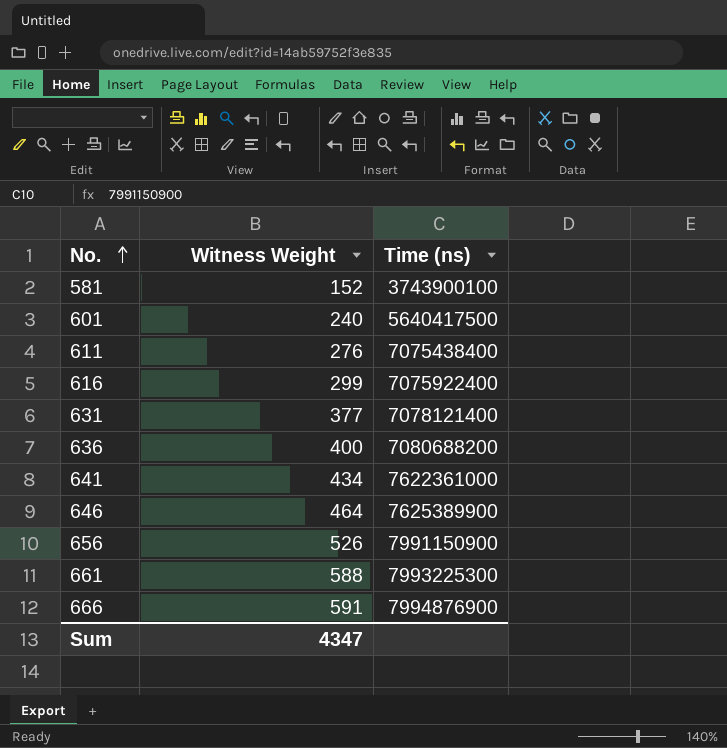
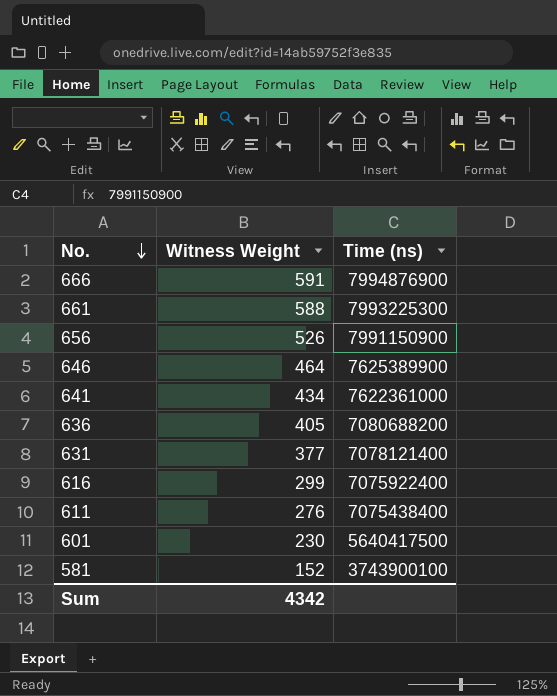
row order: No. ascending -> No. descending
636 | Witness Weight: 400 -> 405
601 | Witness Weight: 240 -> 230
Sum | Witness Weight: 4347 -> 4342

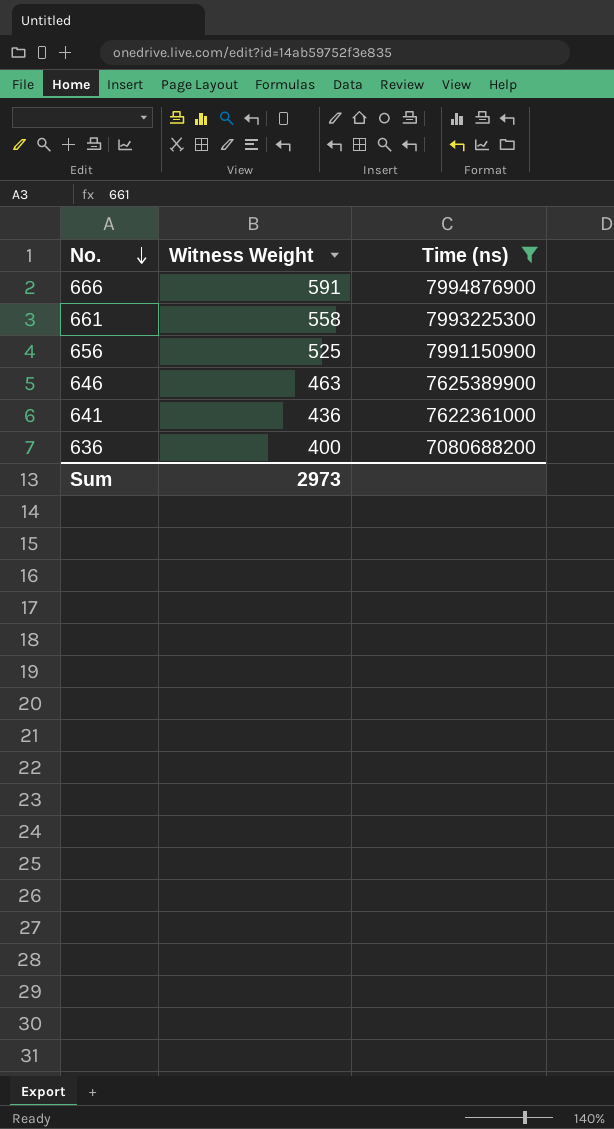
filter: none -> Time (ns) >= 7080688200
661 | Witness Weight: 588 -> 558
656 | Witness Weight: 526 -> 525
646 | Witness Weight: 464 -> 463
641 | Witness Weight: 434 -> 436
636 | Witness Weight: 405 -> 400
Sum | Witness Weight: 4342 -> 2973

